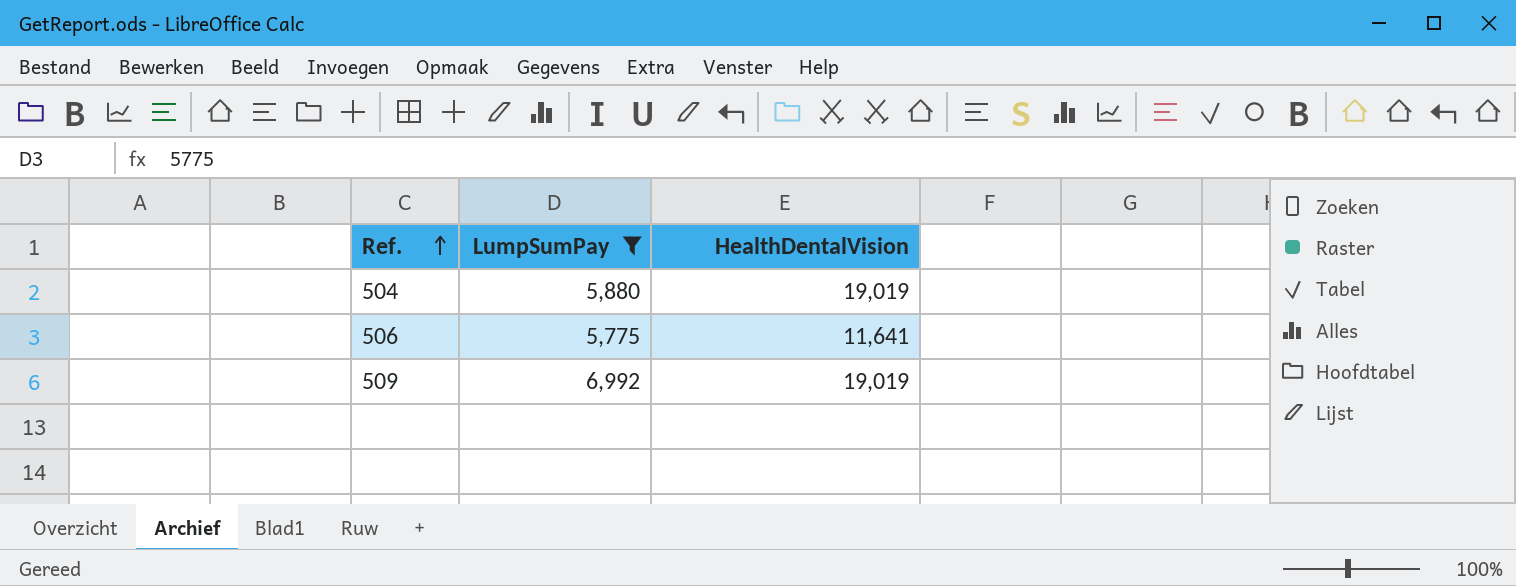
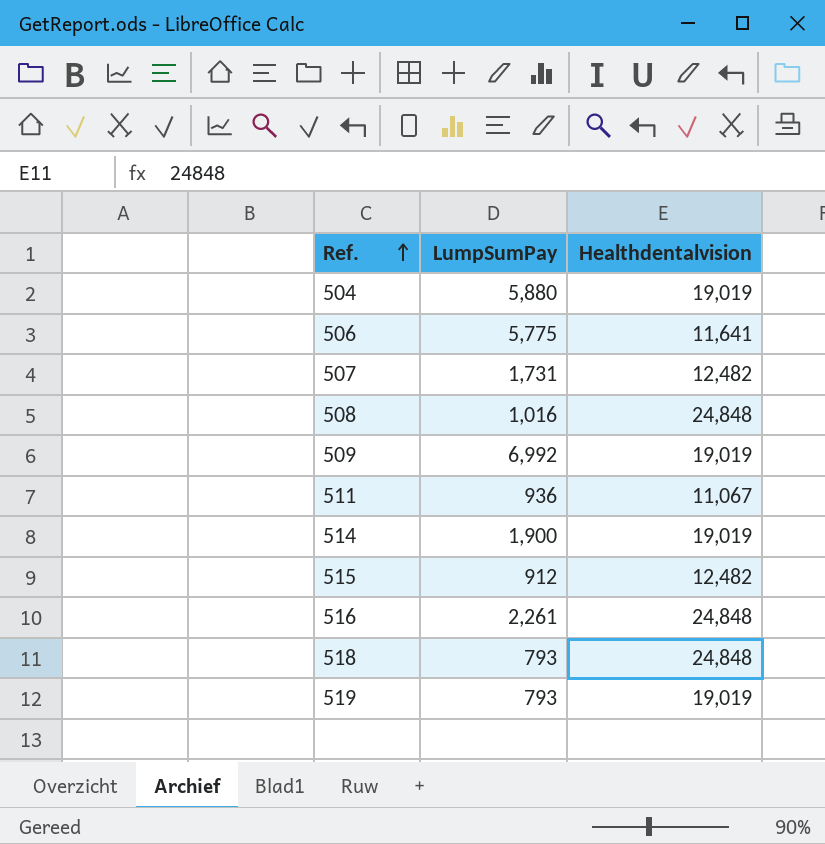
filter: LumpSumPay >= 5,775 -> none
column name: HealthDentalVision -> Healthdentalvision

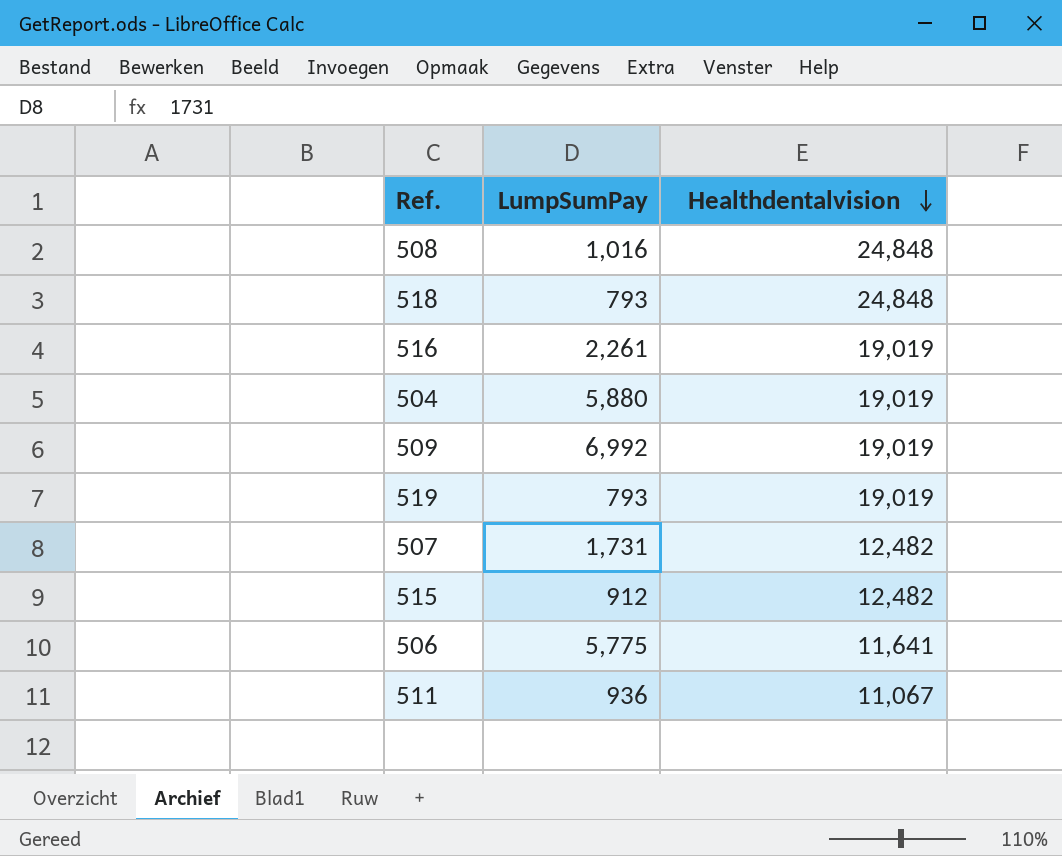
row order: Ref. ascending -> Healthdentalvision descending
row 514: 1,900 | 19,019 -> none
516 | Healthdentalvision: 24,848 -> 19,019

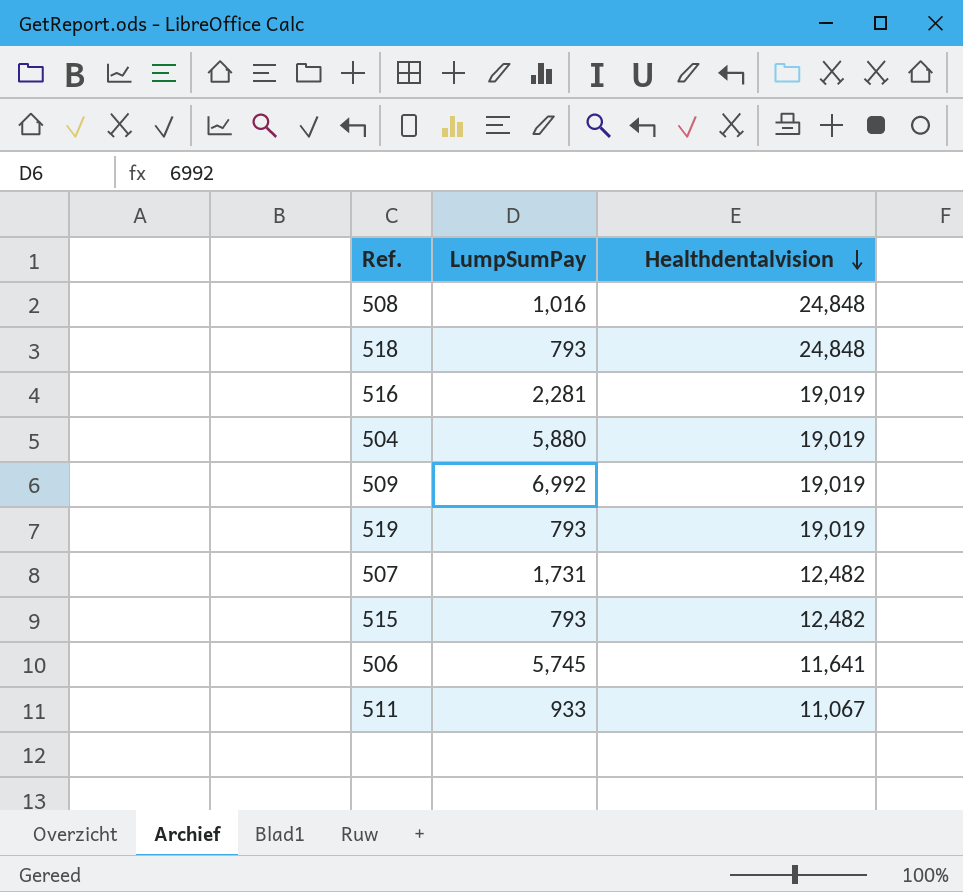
516 | LumpSumPay: 2,261 -> 2,281
515 | LumpSumPay: 912 -> 793
506 | LumpSumPay: 5,775 -> 5,745
511 | LumpSumPay: 936 -> 933

